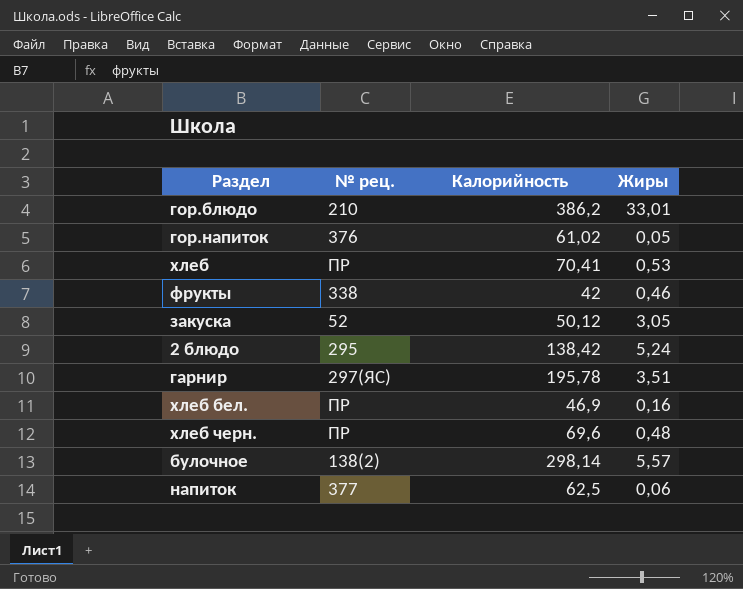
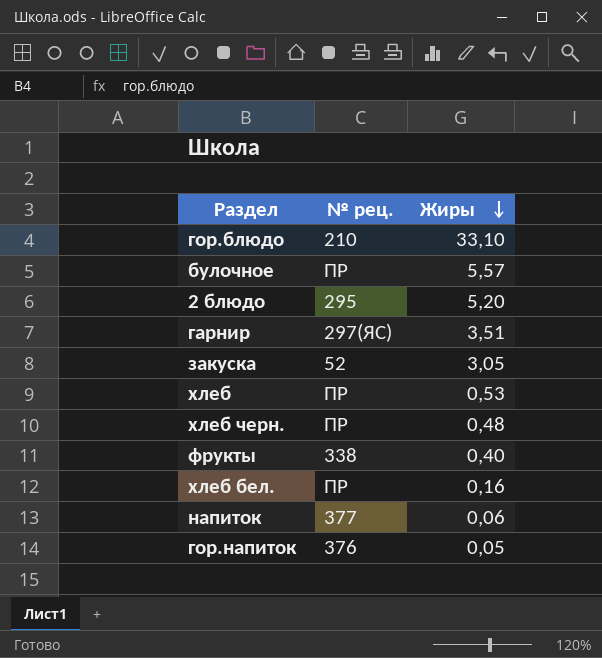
row order: none -> Жиры descending
column Калорийность | position: 3 -> none
гор.блюдо | Жиры: 33,01 -> 33,10
булочное | № рец.: 138(2) -> ПР
2 блюдо | Жиры: 5,24 -> 5,20
фрукты | Жиры: 0,46 -> 0,40

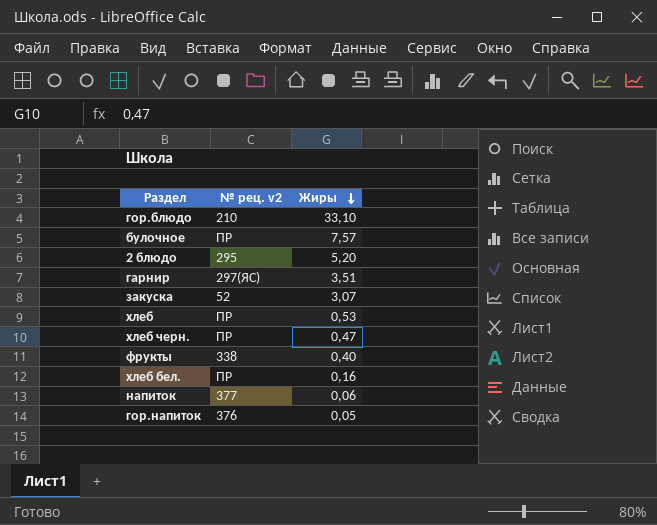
column name: № рец. -> № рец. v2
булочное | Жиры: 5,57 -> 7,57
закуска | Жиры: 3,05 -> 3,07
хлеб черн. | Жиры: 0,48 -> 0,47

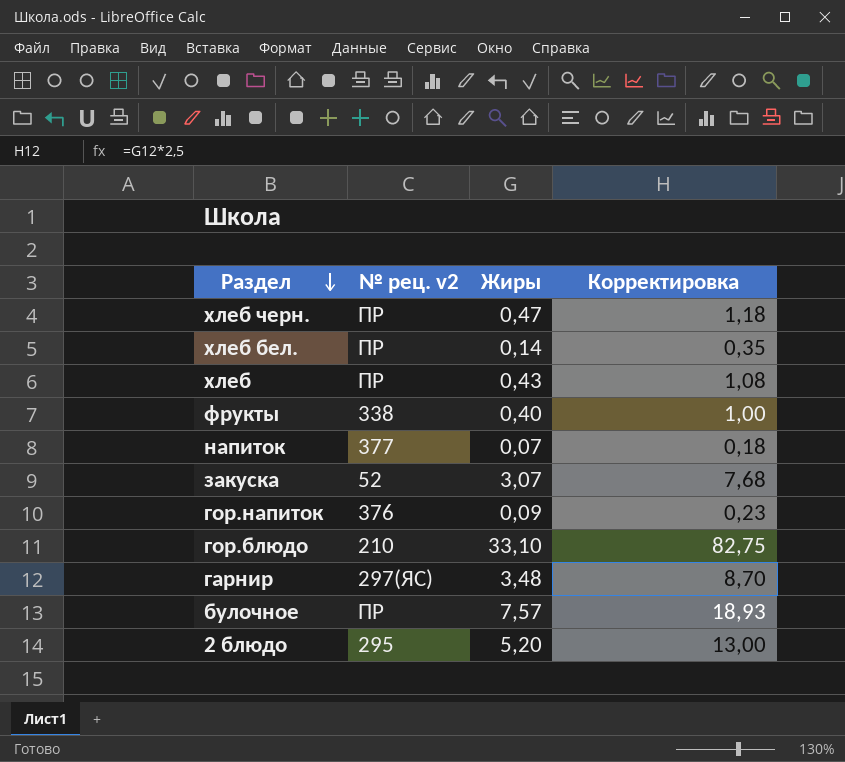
row order: Жиры descending -> Раздел descending
column Корректировка | formula: none -> [Жиры] * 2,5
хлеб бел. | Жиры: 0,16 -> 0,14
хлеб | Жиры: 0,53 -> 0,43
напиток | Жиры: 0,06 -> 0,07
гор.напиток | Жиры: 0,05 -> 0,09
гарнир | Жиры: 3,51 -> 3,48

